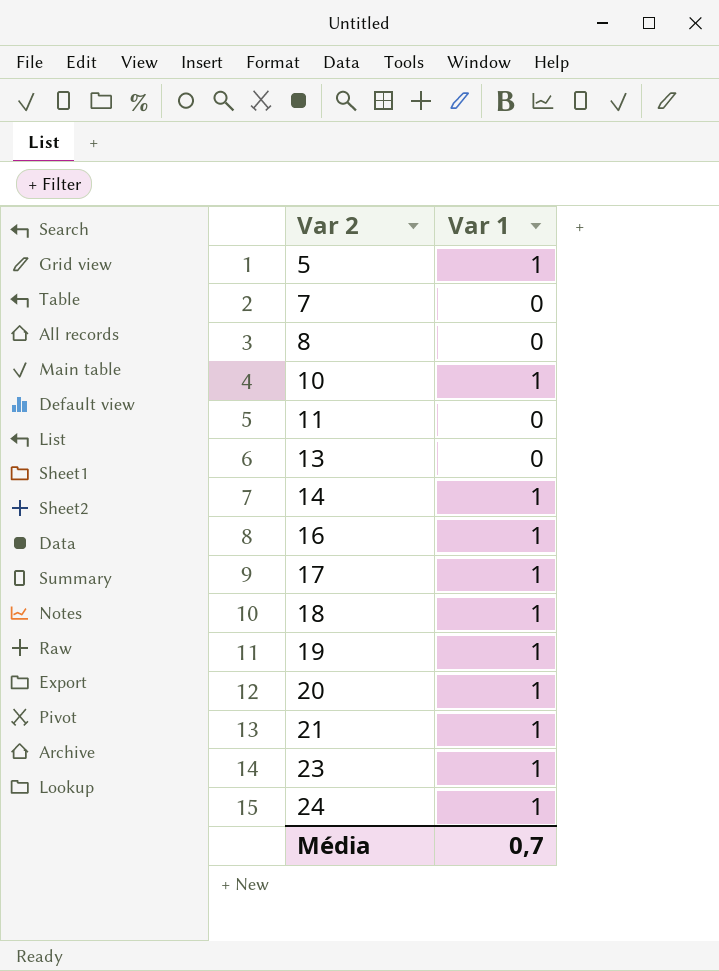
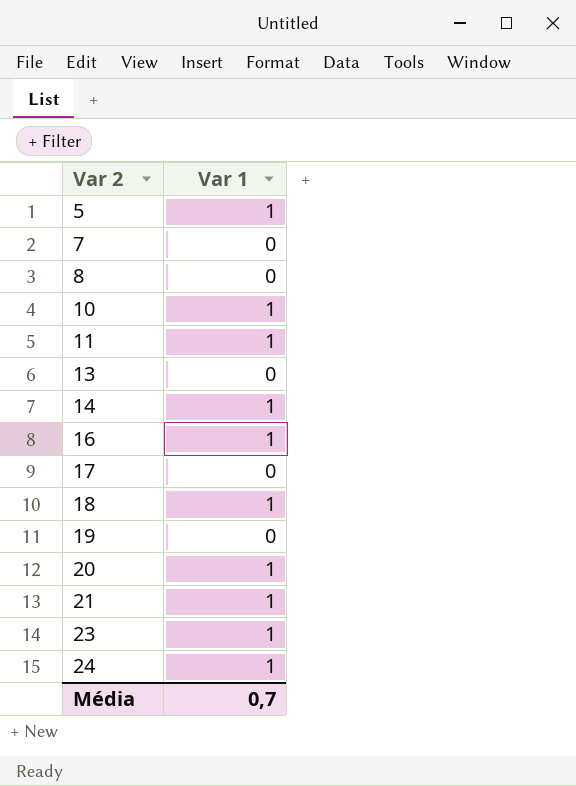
11 | Var 1: 0 -> 1
17 | Var 1: 1 -> 0
19 | Var 1: 1 -> 0

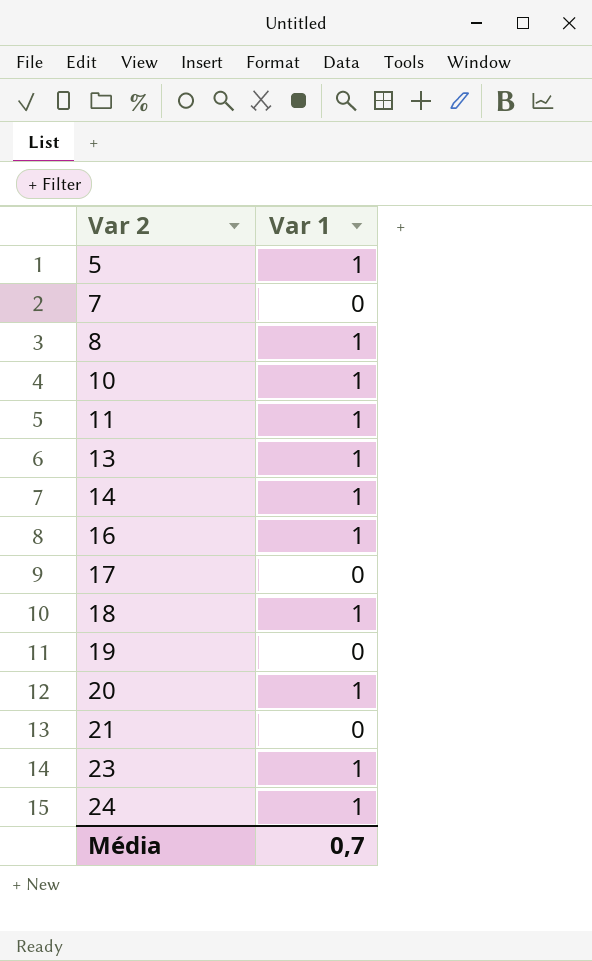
8 | Var 1: 0 -> 1
13 | Var 1: 0 -> 1
21 | Var 1: 1 -> 0

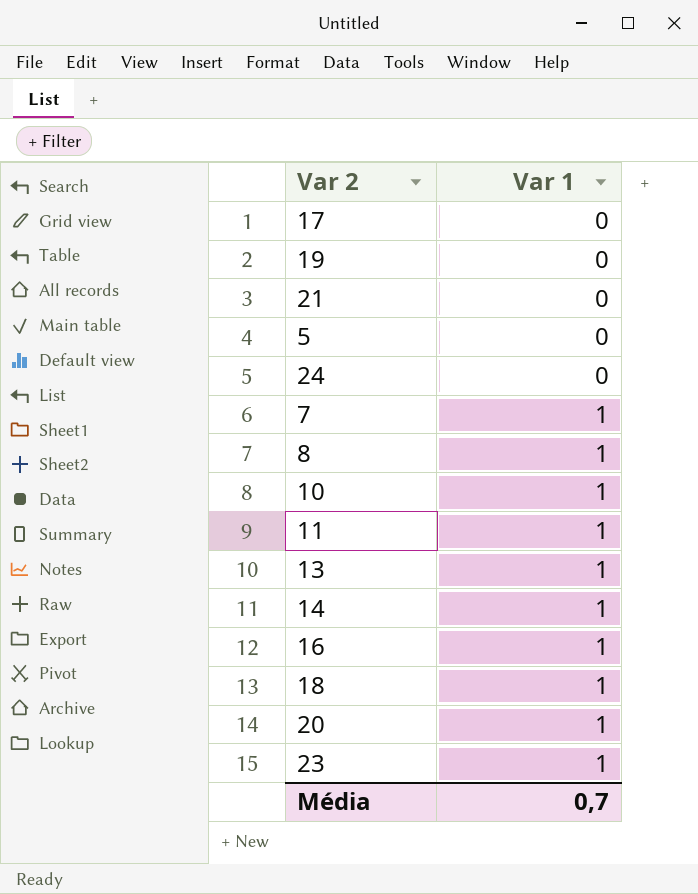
row order: Var 2 ascending -> Var 1 ascending
5 | Var 1: 1 -> 0
24 | Var 1: 1 -> 0
7 | Var 1: 0 -> 1

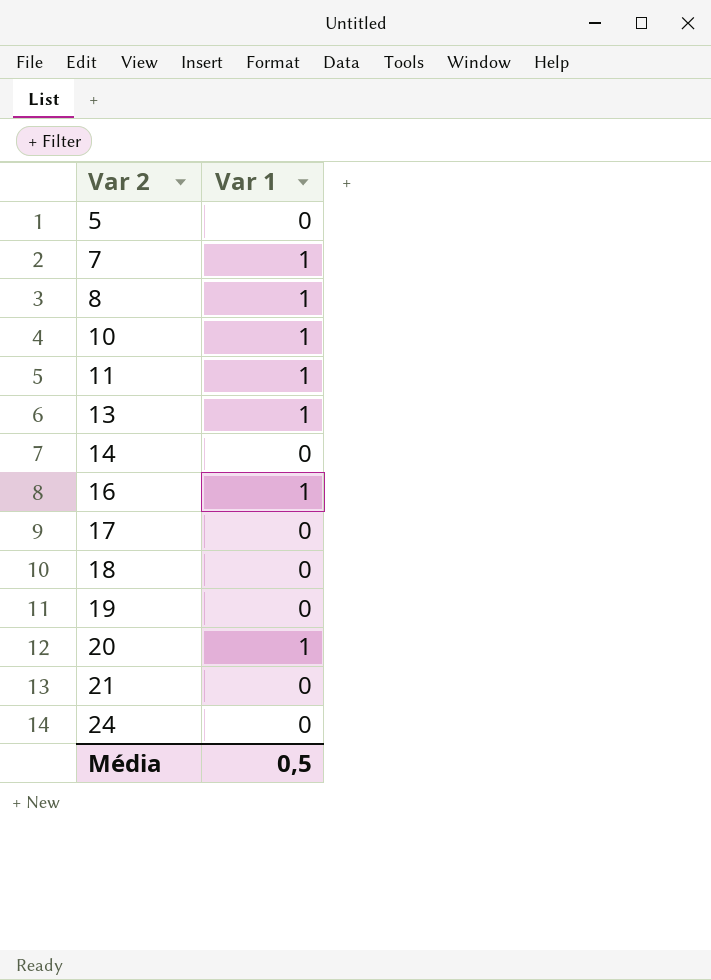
row order: Var 1 ascending -> Var 2 ascending
row 23: 1 -> none
14 | Var 1: 1 -> 0
18 | Var 1: 1 -> 0
Média | Var 1: 0,7 -> 0,5

